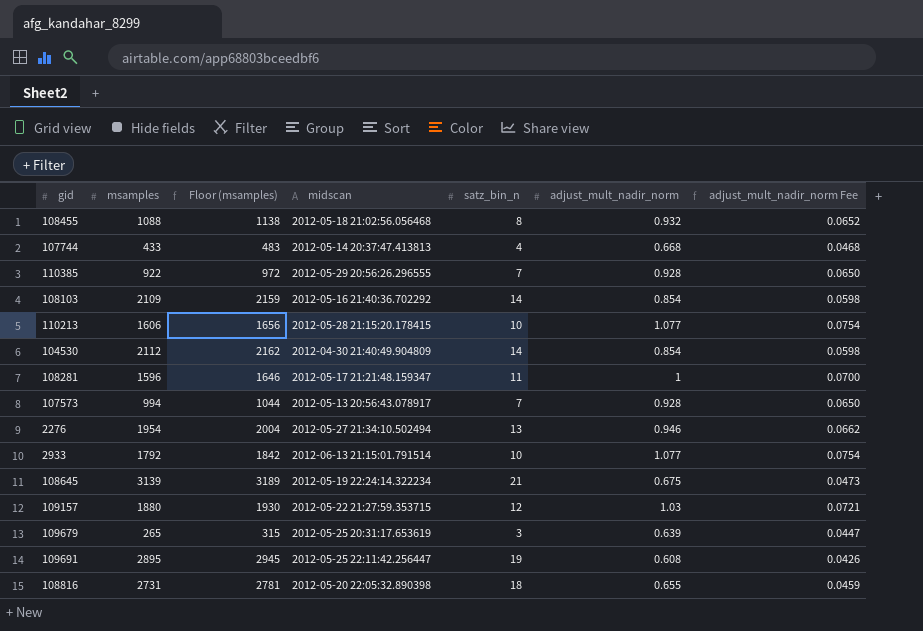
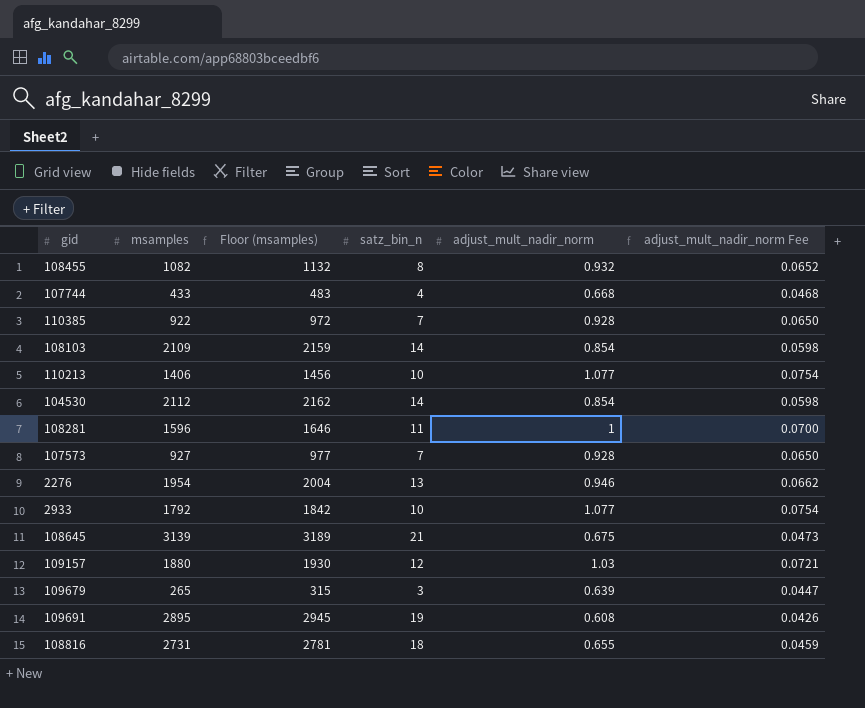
column midscan | position: 4 -> none
108455 | msamples: 1088 -> 1082
108455 | Floor (msamples): 1138 -> 1132
110213 | msamples: 1606 -> 1406
110213 | Floor (msamples): 1656 -> 1456
107573 | msamples: 994 -> 927
107573 | Floor (msamples): 1044 -> 977

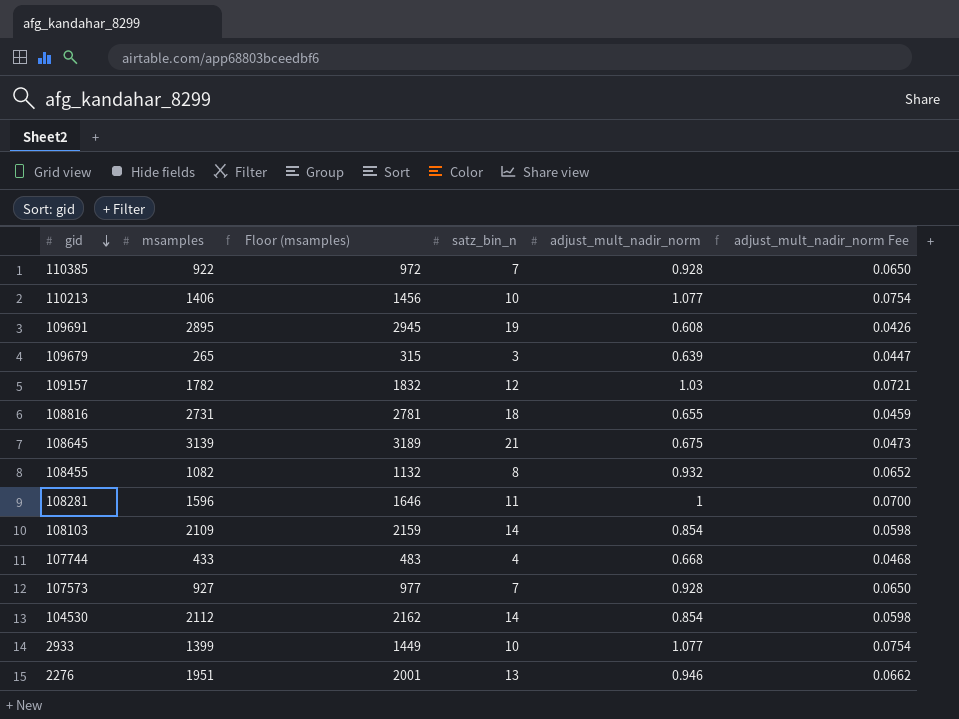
row order: none -> gid descending
109157 | msamples: 1880 -> 1782
109157 | Floor (msamples): 1930 -> 1832
2933 | msamples: 1792 -> 1399
2933 | Floor (msamples): 1842 -> 1449
2276 | msamples: 1954 -> 1951
2276 | Floor (msamples): 2004 -> 2001

